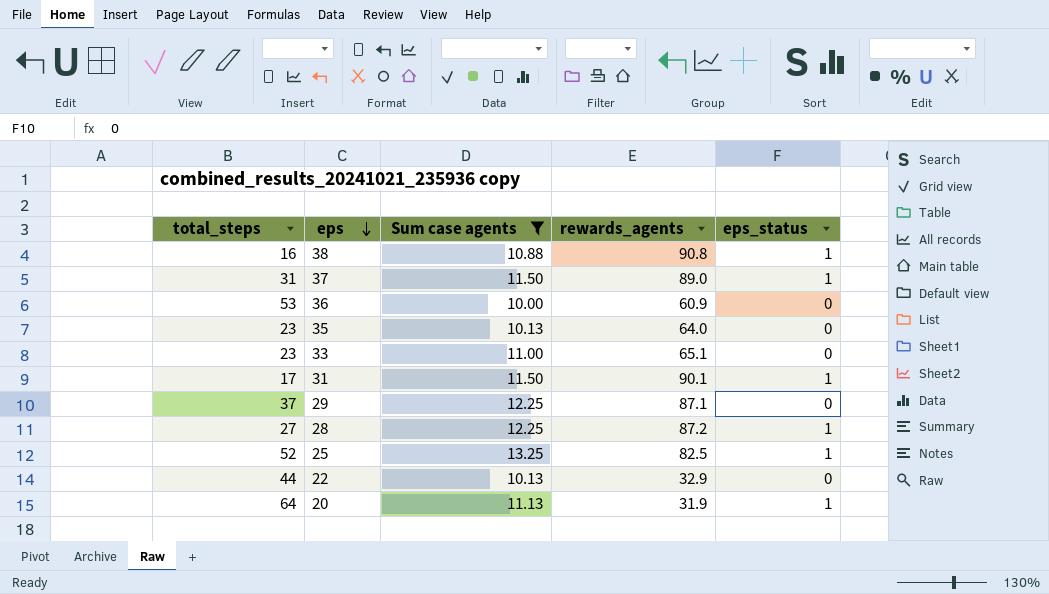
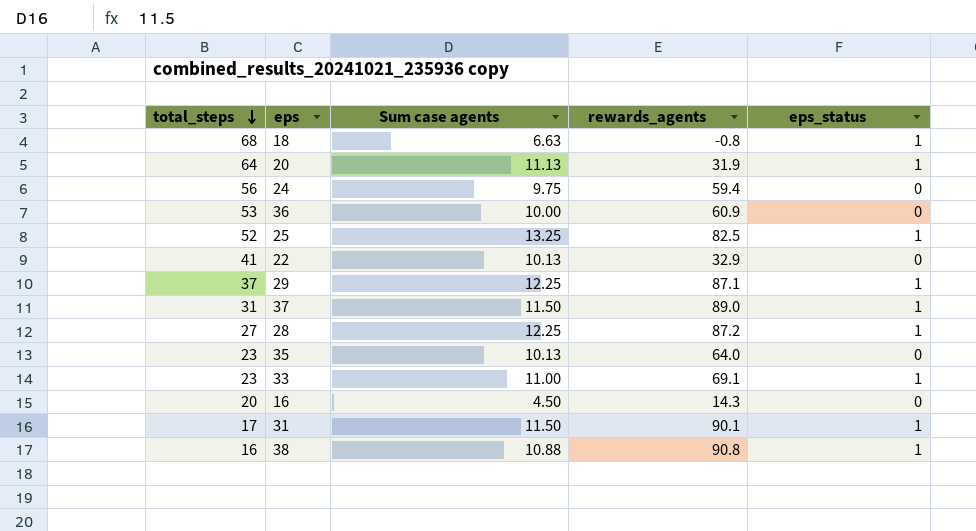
filter: Sum case agents >= 10.00 -> none
row order: eps descending -> total_steps descending
22 | total_steps: 44 -> 41
29 | eps_status: 0 -> 1
33 | rewards_agents: 65.1 -> 69.1
33 | eps_status: 0 -> 1

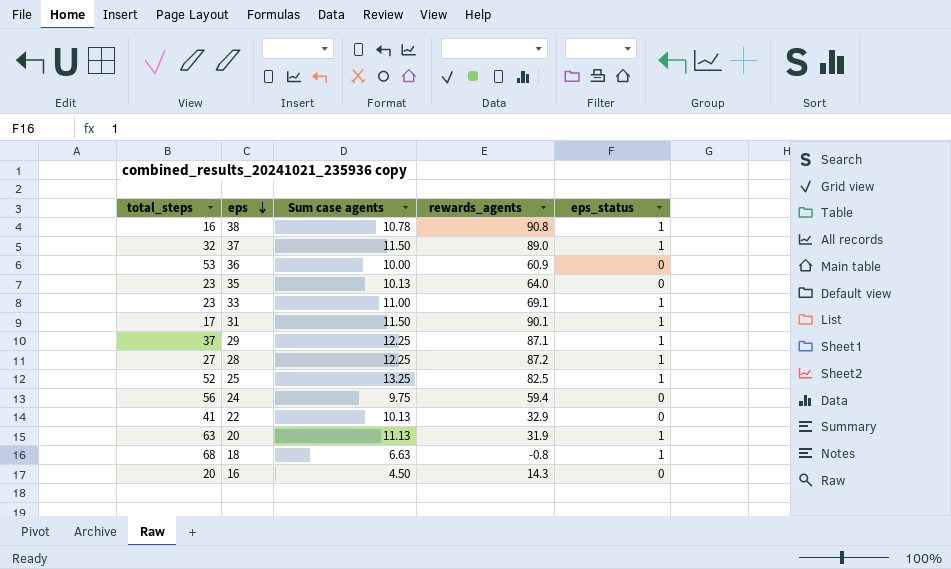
row order: total_steps descending -> eps descending
38 | Sum case agents: 10.88 -> 10.78
37 | total_steps: 31 -> 32
20 | total_steps: 64 -> 63

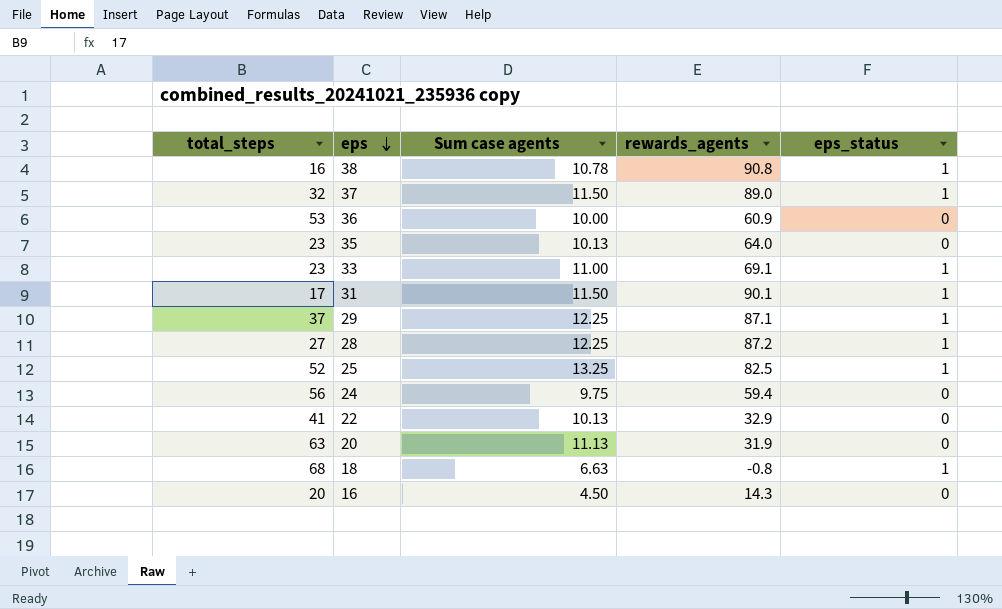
20 | eps_status: 1 -> 0

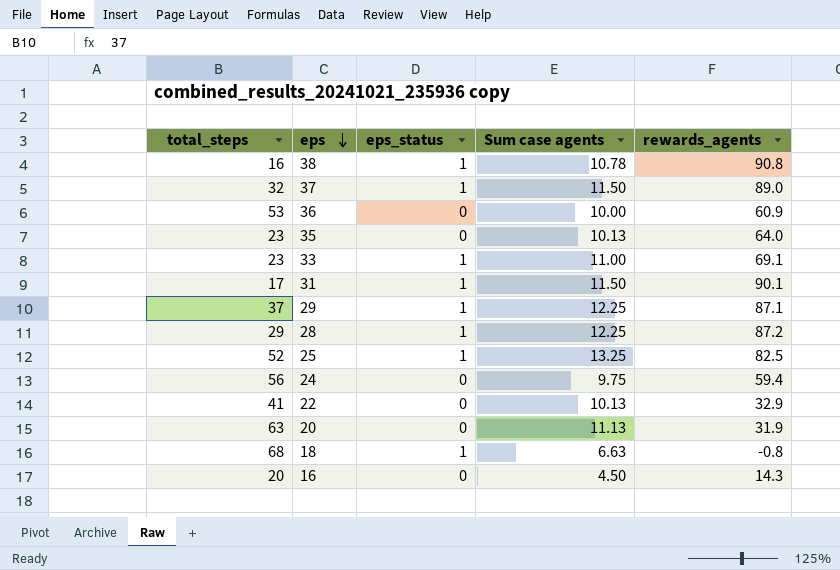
column eps_status | position: 5 -> 3
28 | total_steps: 27 -> 29

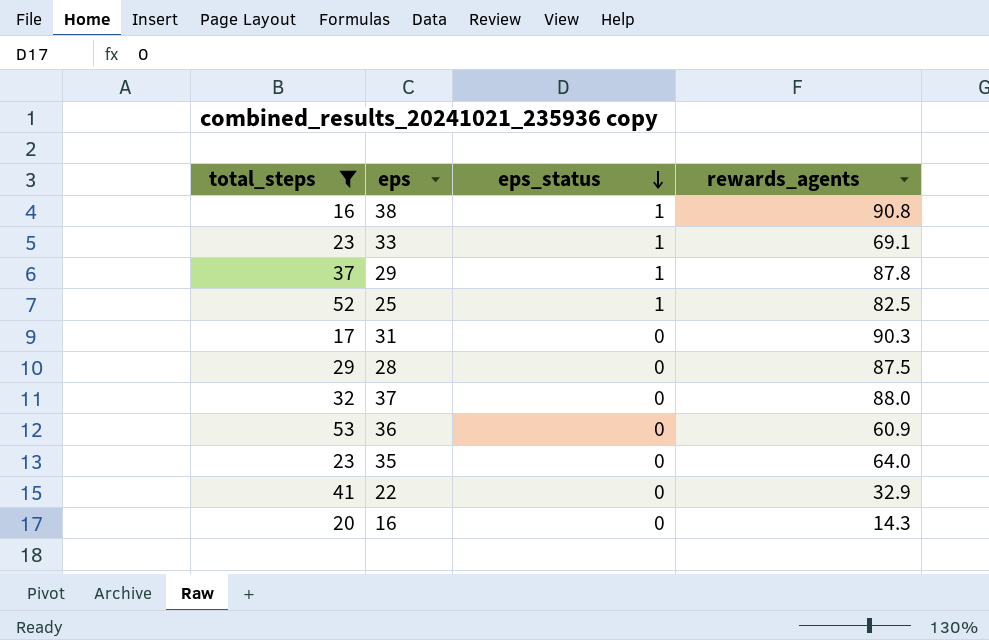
filter: none -> total_steps <= 53
row order: eps descending -> eps_status descending
column Sum case agents | position: 4 -> none
29 | rewards_agents: 87.1 -> 87.8
31 | eps_status: 1 -> 0
31 | rewards_agents: 90.1 -> 90.3
28 | eps_status: 1 -> 0
28 | rewards_agents: 87.2 -> 87.5
37 | eps_status: 1 -> 0
37 | rewards_agents: 89.0 -> 88.0

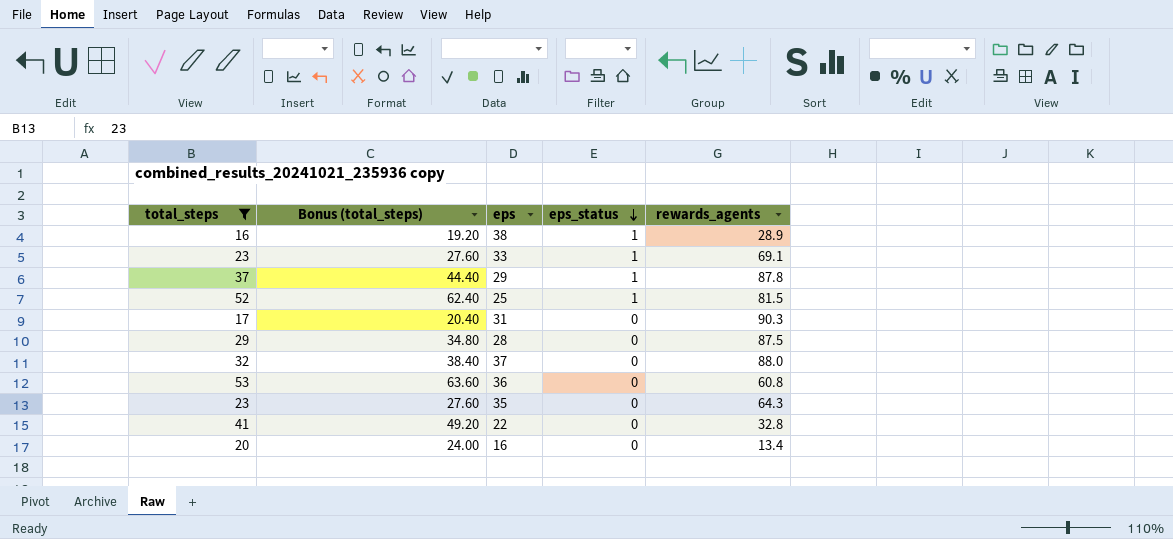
column Bonus (total_steps) | formula: none -> [total_steps] * 1.2
38 | rewards_agents: 90.8 -> 28.9
25 | rewards_agents: 82.5 -> 81.5
36 | rewards_agents: 60.9 -> 60.8
35 | rewards_agents: 64.0 -> 64.3
22 | rewards_agents: 32.9 -> 32.8
16 | rewards_agents: 14.3 -> 13.4

